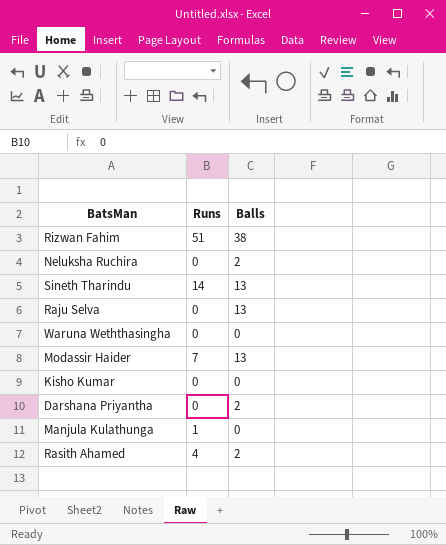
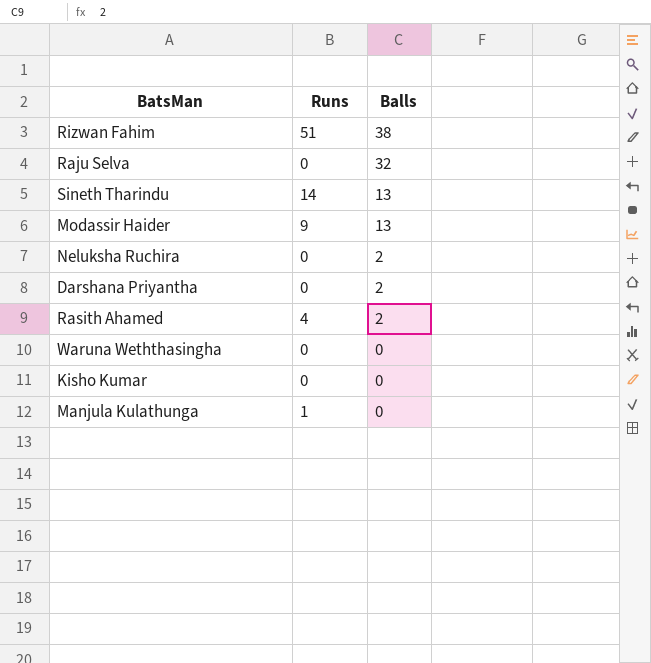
row order: none -> Balls descending
Raju Selva | Balls: 13 -> 32
Modassir Haider | Runs: 7 -> 9

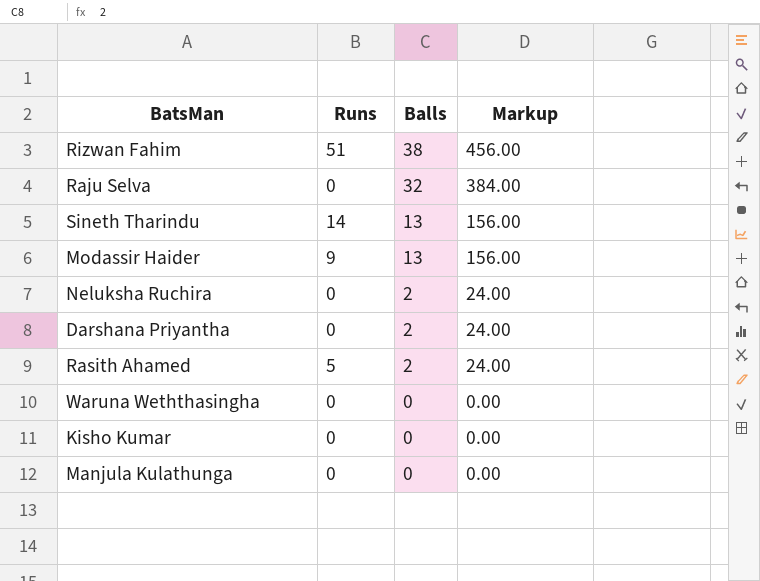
column Markup | formula: none -> [Balls] * 12
Rasith Ahamed | Runs: 4 -> 5
Manjula Kulathunga | Runs: 1 -> 0

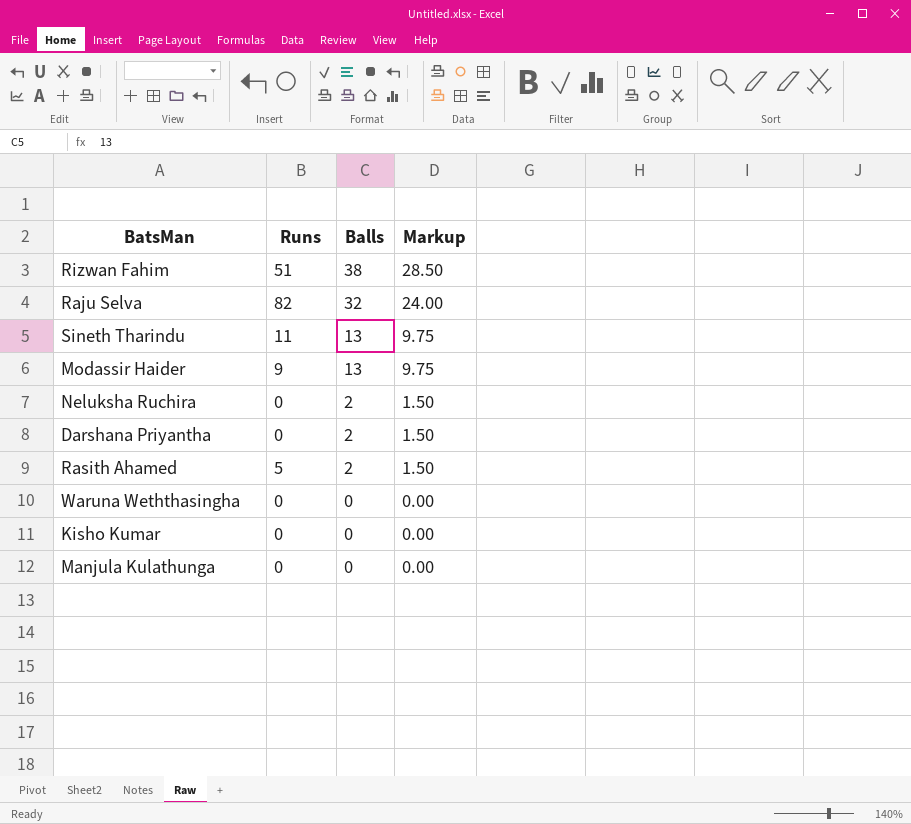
column Markup | formula: [Balls] * 12 -> [Balls] * 0.75
Raju Selva | Runs: 0 -> 82
Sineth Tharindu | Runs: 14 -> 11

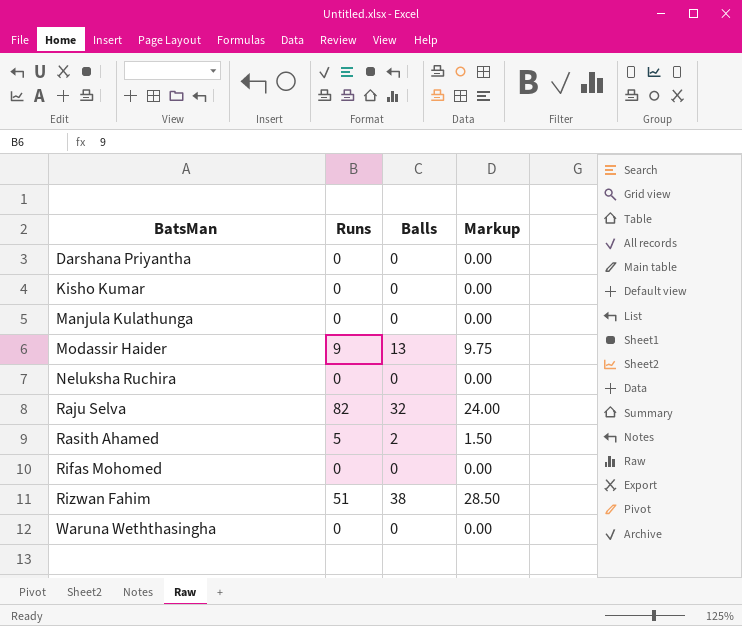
row order: Balls descending -> BatsMan ascending
row Sineth Tharindu: 11 | 13 | 9.75 -> none
Darshana Priyantha | Balls: 2 -> 0
Darshana Priyantha | Markup: 1.50 -> 0.00
Neluksha Ruchira | Balls: 2 -> 0
Neluksha Ruchira | Markup: 1.50 -> 0.00
row Rifas Mohomed: none -> 0 | 0 | 0.00

